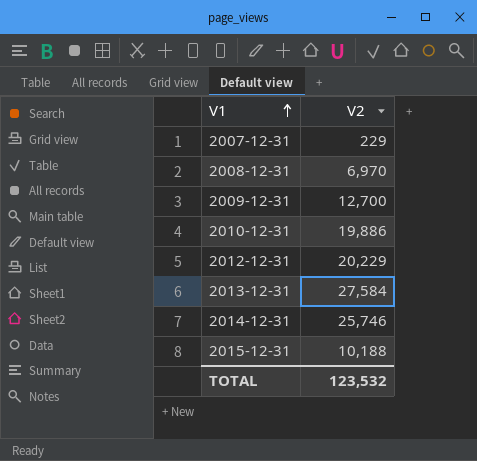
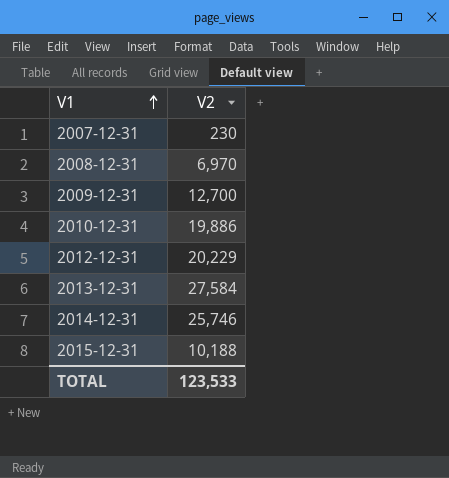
2007-12-31 | V2: 229 -> 230
TOTAL | V2: 123,532 -> 123,533

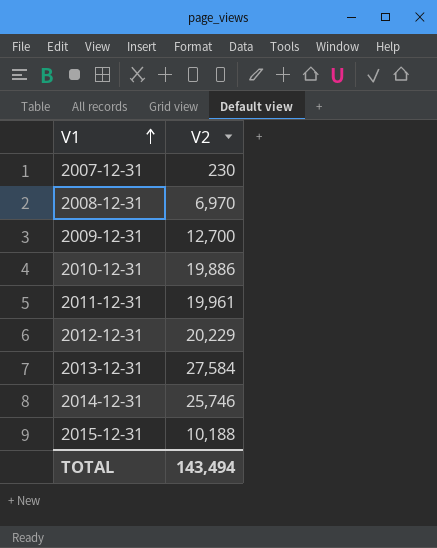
row 2011-12-31: none -> 19,961
TOTAL | V2: 123,533 -> 143,494

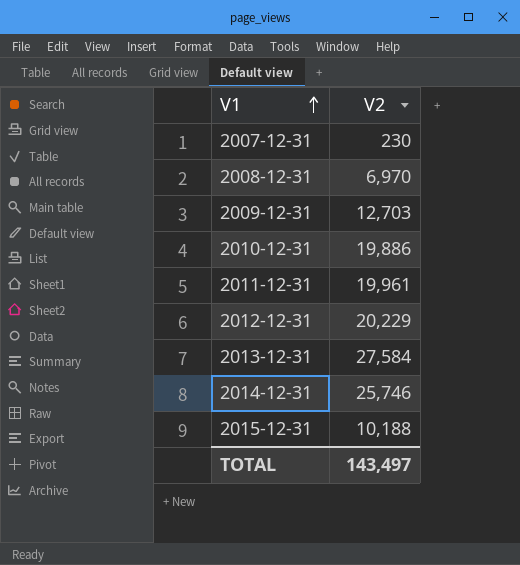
2009-12-31 | V2: 12,700 -> 12,703
TOTAL | V2: 143,494 -> 143,497

